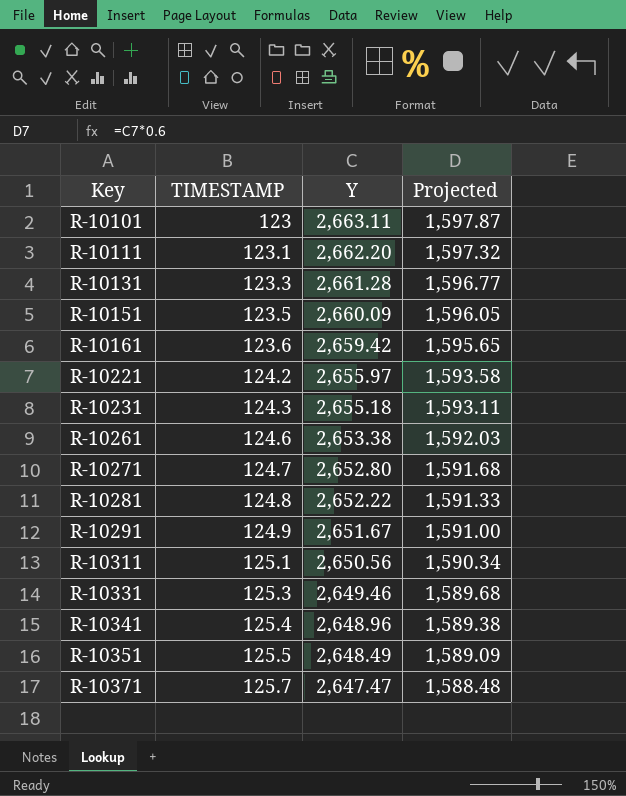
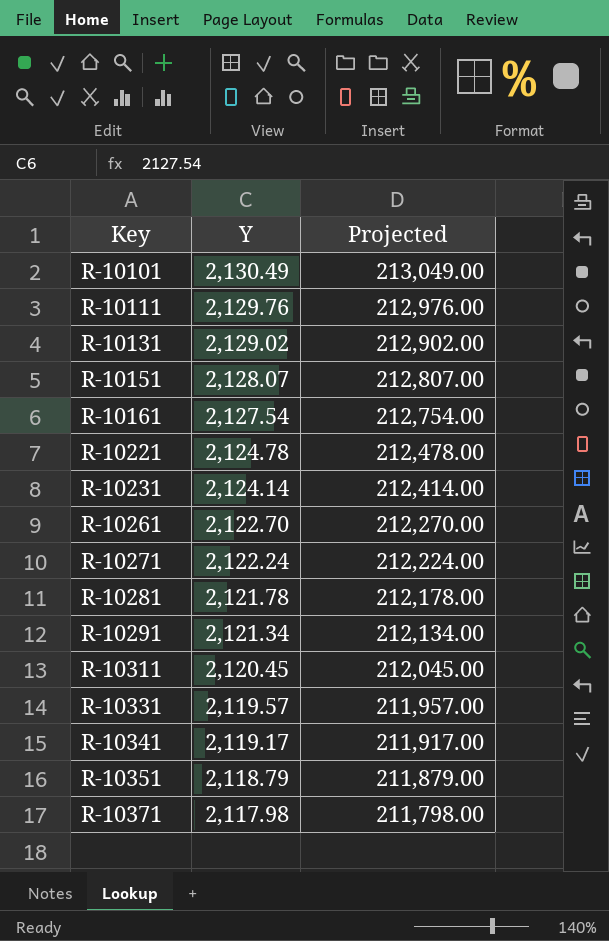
column TIMESTAMP | position: 2 -> none
column Projected | formula: [Y] * 0.6 -> [Y] * 100
R-10101 | Y: 2,663.11 -> 2,130.49
R-10111 | Y: 2,662.20 -> 2,129.76
R-10131 | Y: 2,661.28 -> 2,129.02
R-10151 | Y: 2,660.09 -> 2,128.07
R-10161 | Y: 2,659.42 -> 2,127.54
R-10221 | Y: 2,655.97 -> 2,124.78
R-10231 | Y: 2,655.18 -> 2,124.14
R-10261 | Y: 2,653.38 -> 2,122.70
R-10271 | Y: 2,652.80 -> 2,122.24
R-10281 | Y: 2,652.22 -> 2,121.78
R-10291 | Y: 2,651.67 -> 2,121.34
R-10311 | Y: 2,650.56 -> 2,120.45
R-10331 | Y: 2,649.46 -> 2,119.57
R-10341 | Y: 2,648.96 -> 2,119.17
R-10351 | Y: 2,648.49 -> 2,118.79
R-10371 | Y: 2,647.47 -> 2,117.98

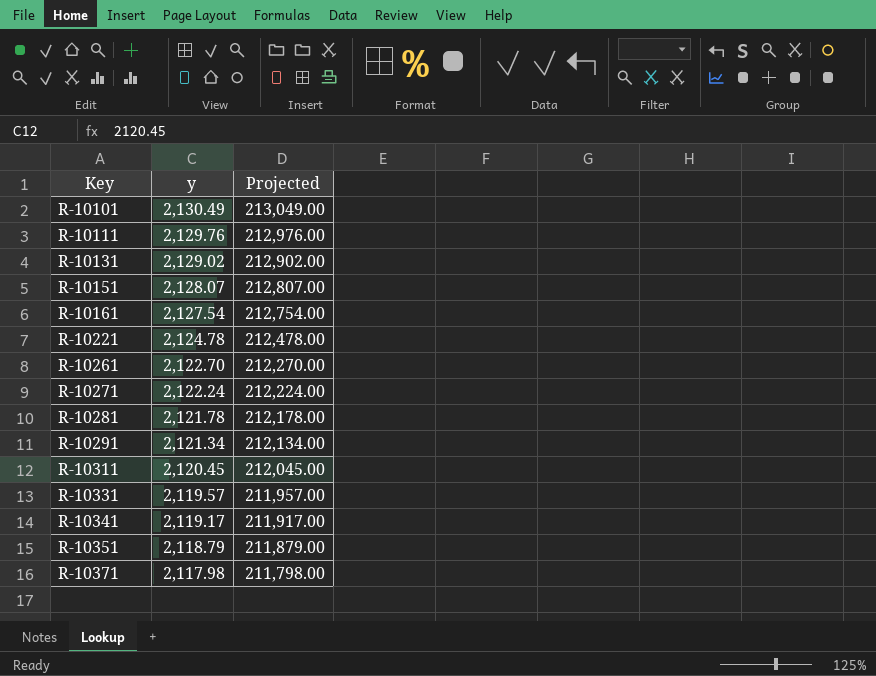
column name: Y -> y
row R-10231: 2,124.14 | 212,414.00 -> none

